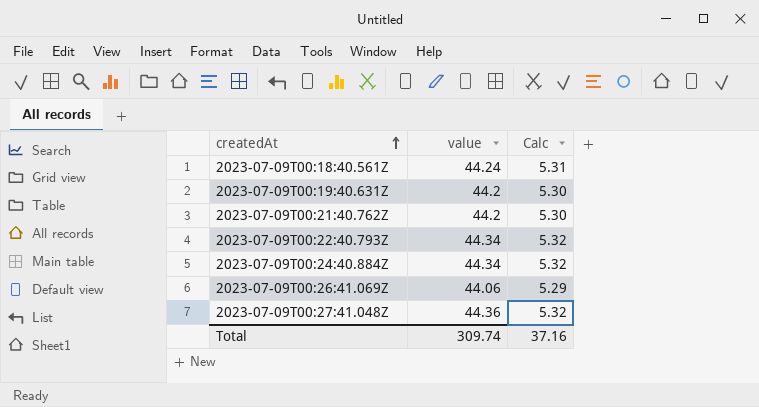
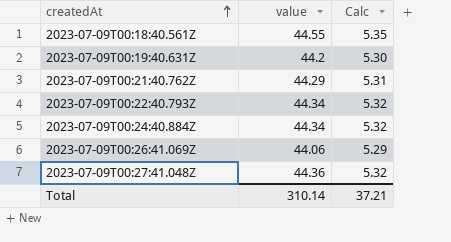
2023-07-09T00:18:40.561Z | value: 44.24 -> 44.55
2023-07-09T00:18:40.561Z | Calc: 5.31 -> 5.35
2023-07-09T00:21:40.762Z | value: 44.2 -> 44.29
2023-07-09T00:21:40.762Z | Calc: 5.30 -> 5.31
Total | value: 309.74 -> 310.14
Total | Calc: 37.16 -> 37.21

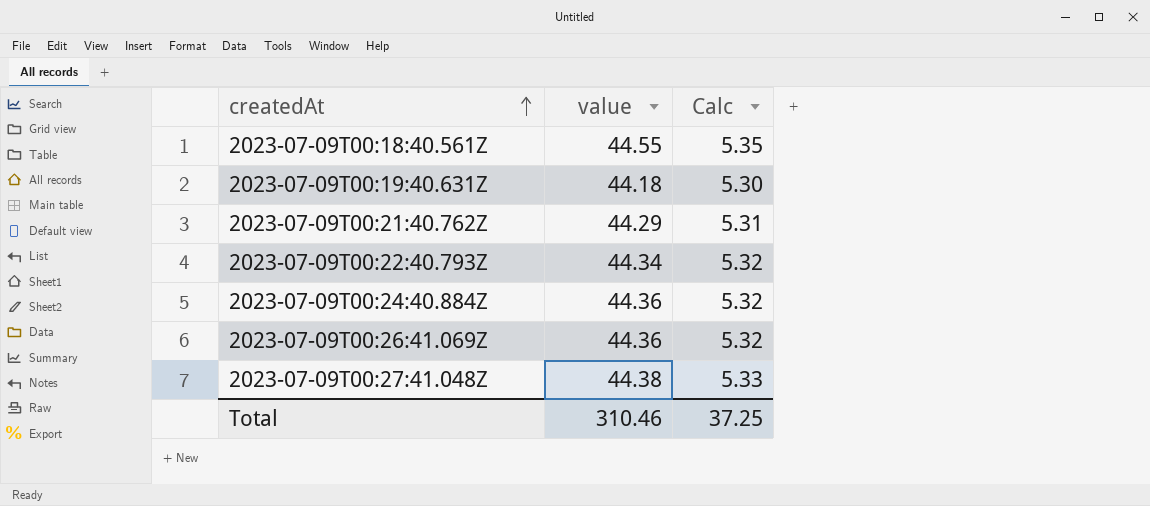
2023-07-09T00:19:40.631Z | value: 44.2 -> 44.18
2023-07-09T00:24:40.884Z | value: 44.34 -> 44.36
2023-07-09T00:26:41.069Z | value: 44.06 -> 44.36
2023-07-09T00:26:41.069Z | Calc: 5.29 -> 5.32
2023-07-09T00:27:41.048Z | value: 44.36 -> 44.38
2023-07-09T00:27:41.048Z | Calc: 5.32 -> 5.33
Total | value: 310.14 -> 310.46
Total | Calc: 37.21 -> 37.25

